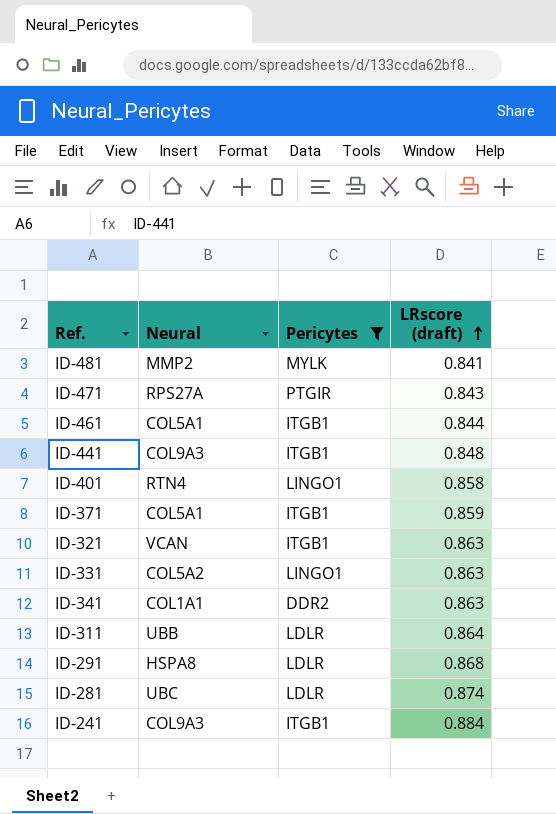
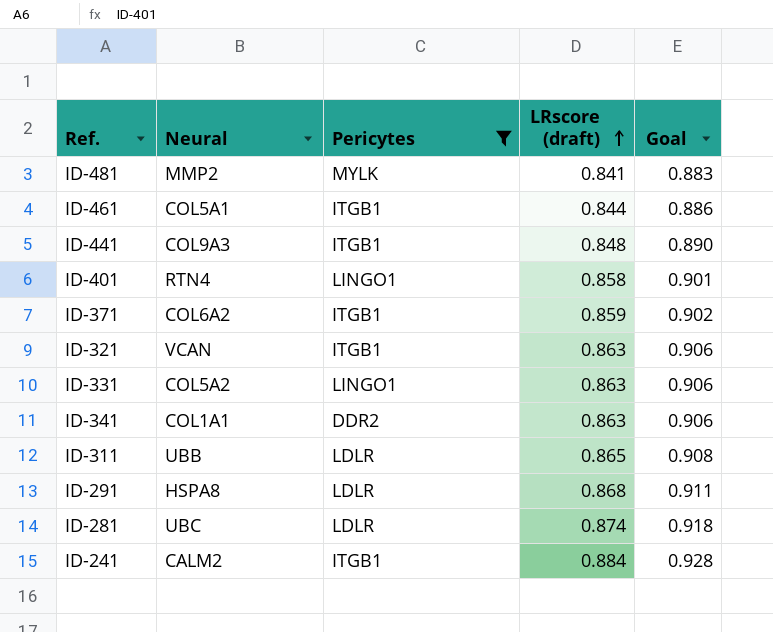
column Goal | formula: none -> [LRscore (draft)] * 1.05
row ID-471: RPS27A | PTGIR | 0.843 -> none
ID-371 | Neural: COL5A1 -> COL6A2
ID-311 | LRscore (draft): 0.864 -> 0.865
ID-241 | Neural: COL9A3 -> CALM2

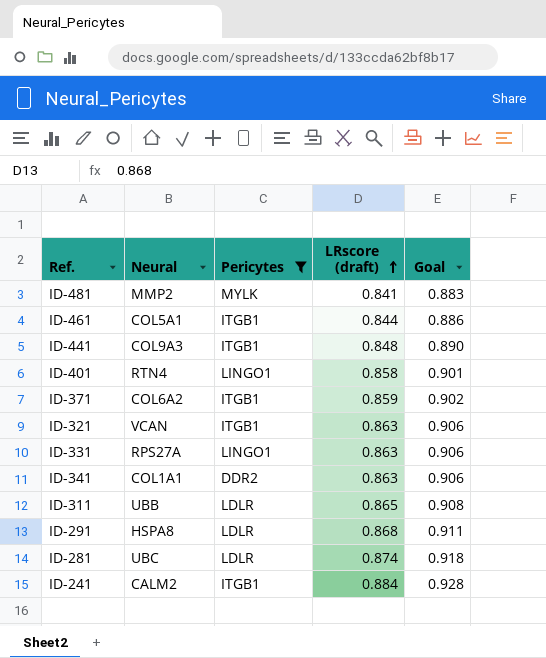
ID-331 | Neural: COL5A2 -> RPS27A

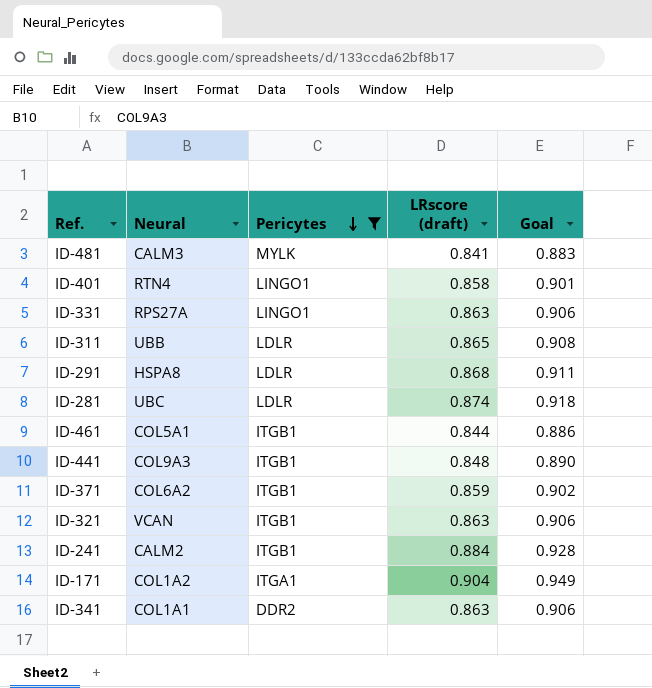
row order: LRscore (draft) ascending -> Pericytes descending
ID-481 | Neural: MMP2 -> CALM3
row ID-171: none -> COL1A2 | ITGA1 | 0.904 | 0.949

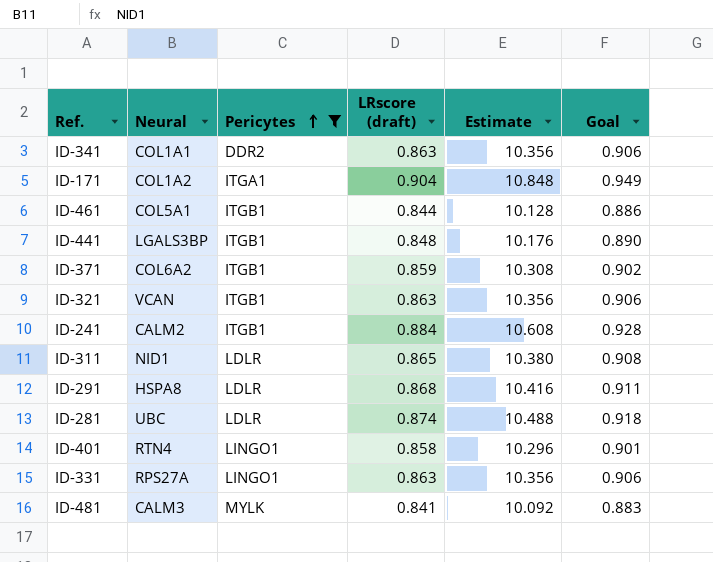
row order: Pericytes descending -> Pericytes ascending
column Estimate | formula: none -> [LRscore (draft)] * 12
ID-441 | Neural: COL9A3 -> LGALS3BP
ID-311 | Neural: UBB -> NID1

